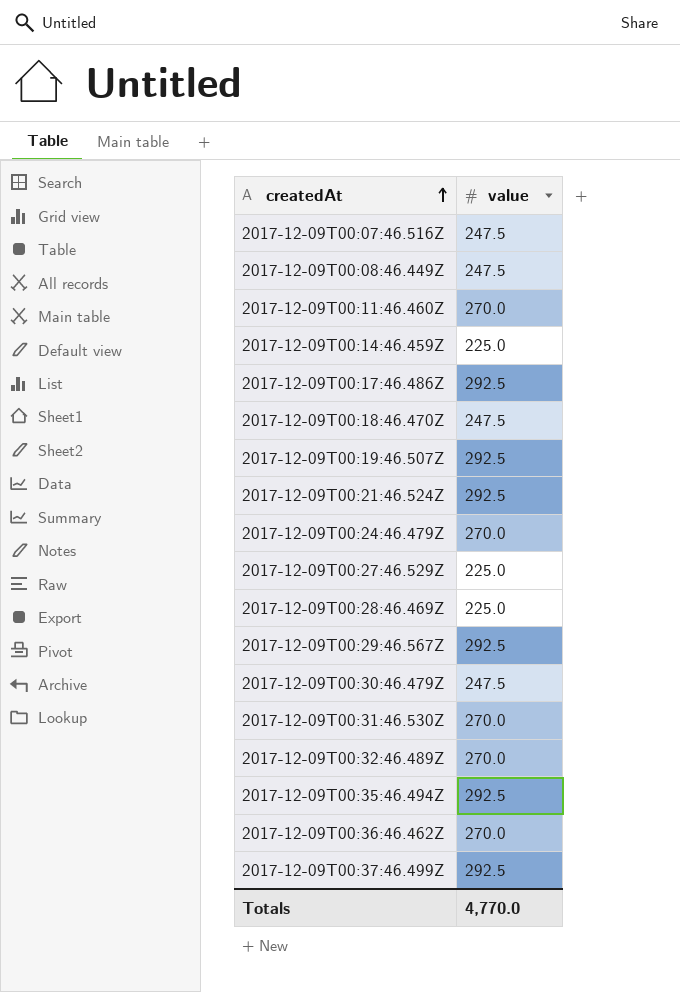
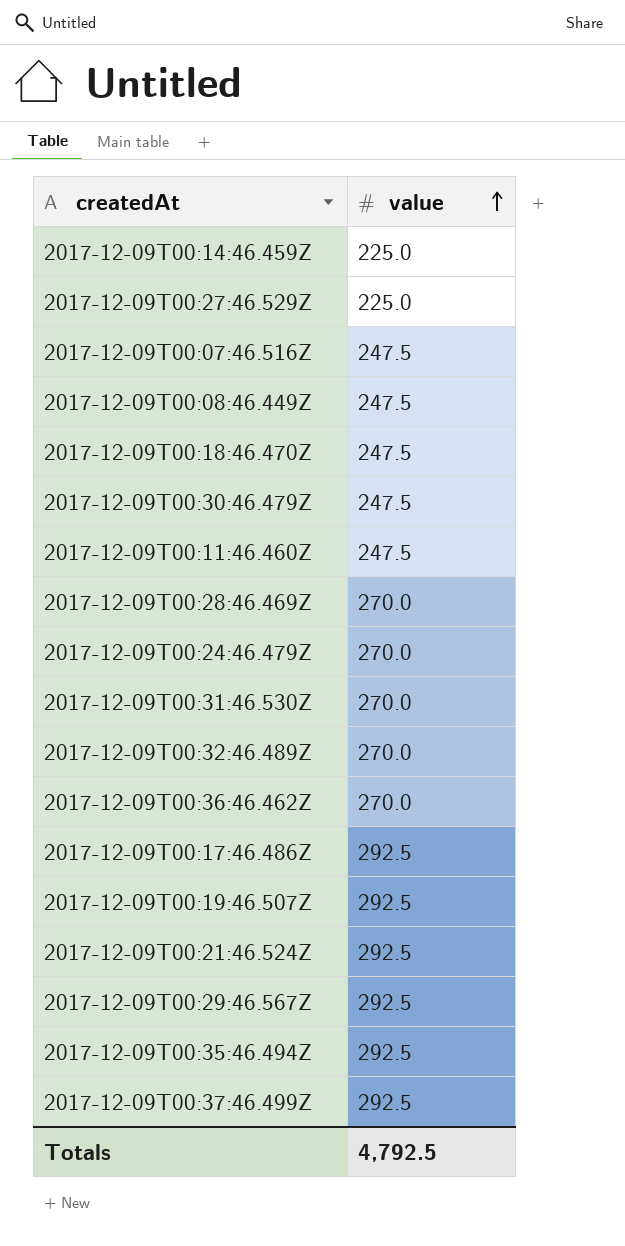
row order: createdAt ascending -> value ascending
2017-12-09T00:11:46.460Z | value: 270.0 -> 247.5
2017-12-09T00:28:46.469Z | value: 225.0 -> 270.0
Totals | value: 4,770.0 -> 4,792.5

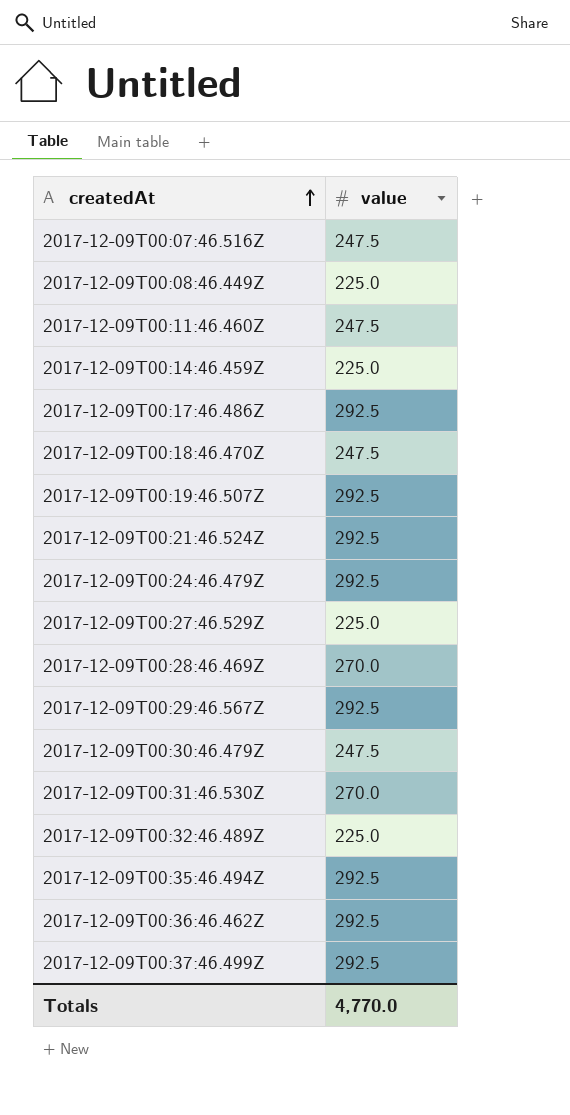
row order: value ascending -> createdAt ascending
2017-12-09T00:08:46.449Z | value: 247.5 -> 225.0
2017-12-09T00:24:46.479Z | value: 270.0 -> 292.5
2017-12-09T00:32:46.489Z | value: 270.0 -> 225.0
2017-12-09T00:36:46.462Z | value: 270.0 -> 292.5
Totals | value: 4,792.5 -> 4,770.0

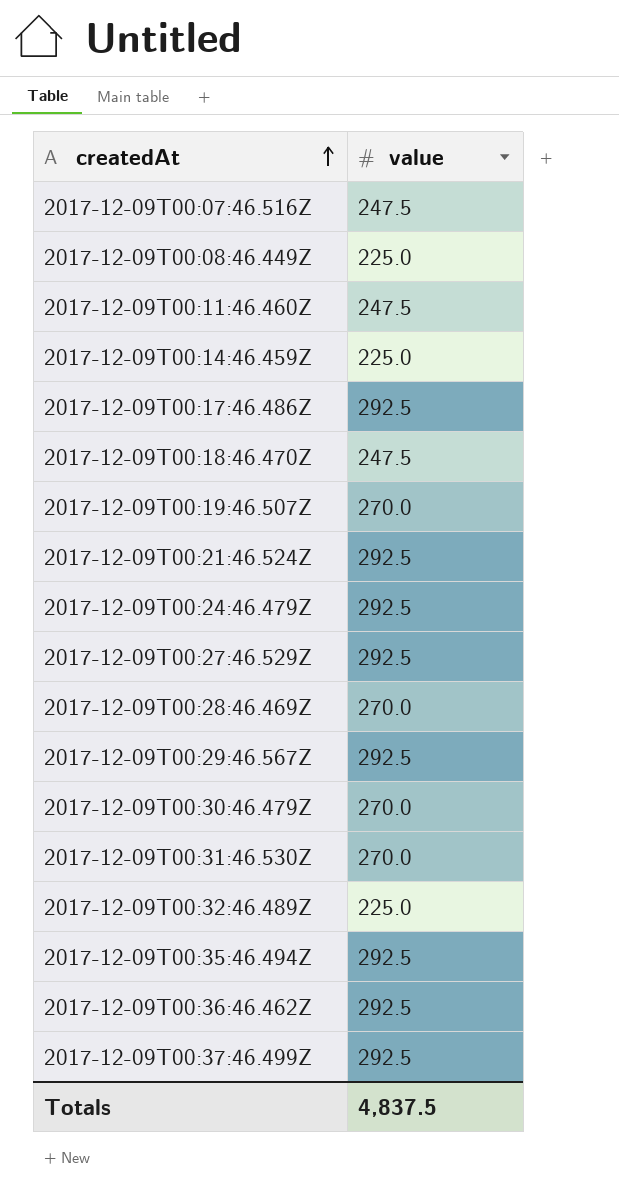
2017-12-09T00:19:46.507Z | value: 292.5 -> 270.0
2017-12-09T00:27:46.529Z | value: 225.0 -> 292.5
2017-12-09T00:30:46.479Z | value: 247.5 -> 270.0
Totals | value: 4,770.0 -> 4,837.5

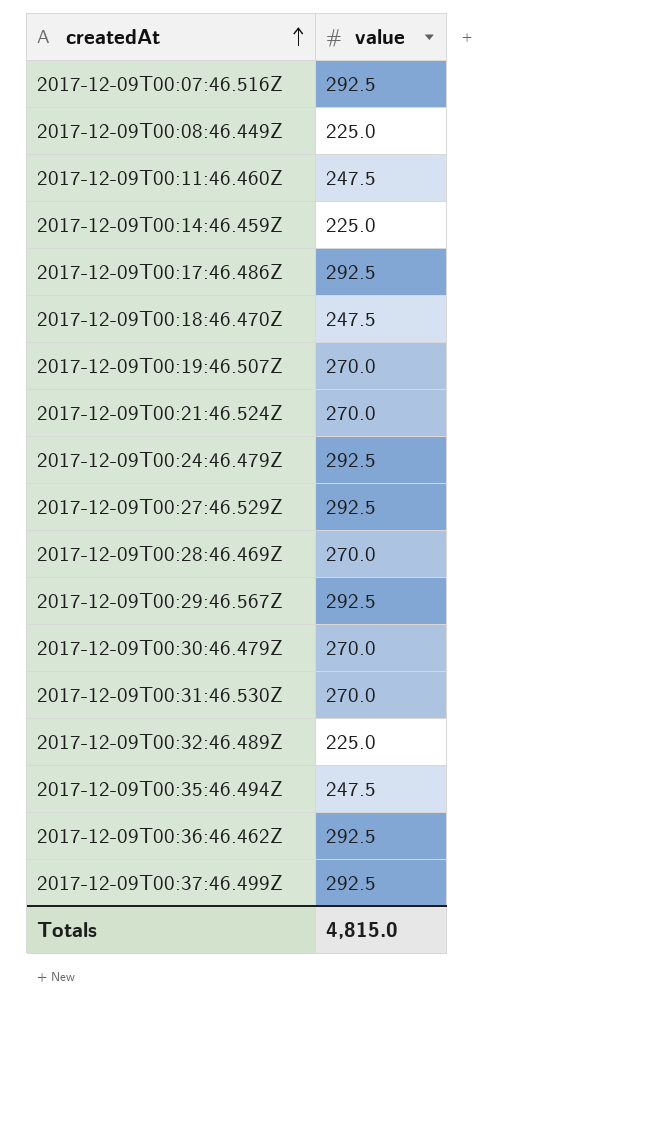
2017-12-09T00:07:46.516Z | value: 247.5 -> 292.5
2017-12-09T00:21:46.524Z | value: 292.5 -> 270.0
2017-12-09T00:35:46.494Z | value: 292.5 -> 247.5
Totals | value: 4,837.5 -> 4,815.0

